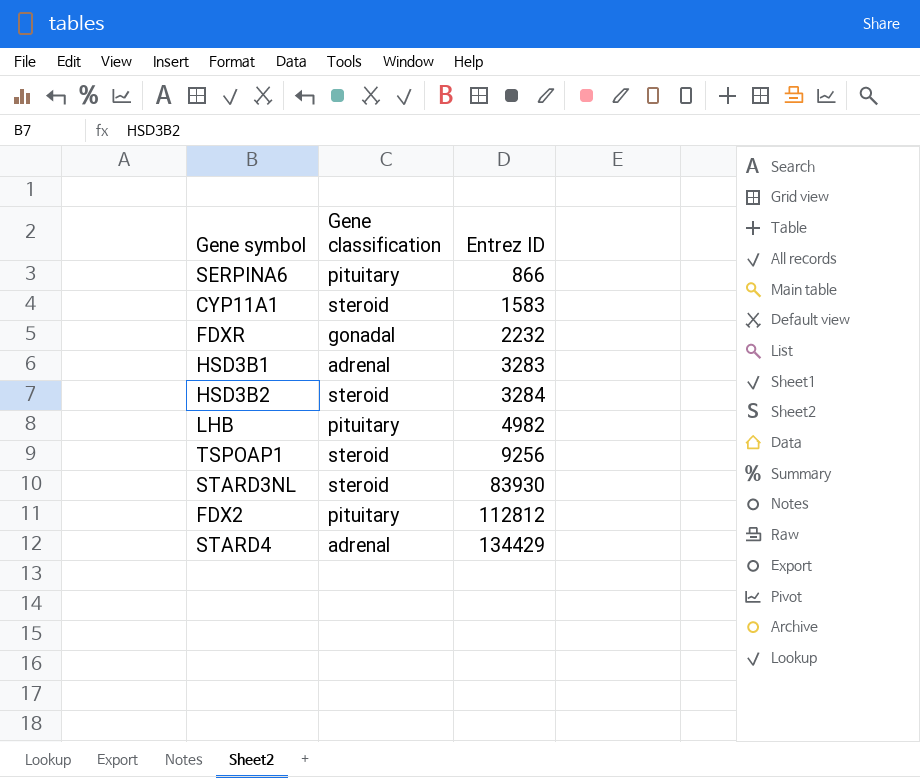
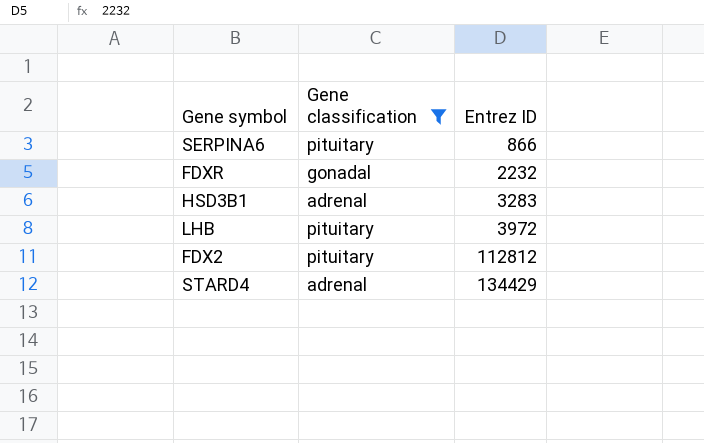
filter: none -> Gene classification != steroid
LHB | Entrez ID: 4982 -> 3972

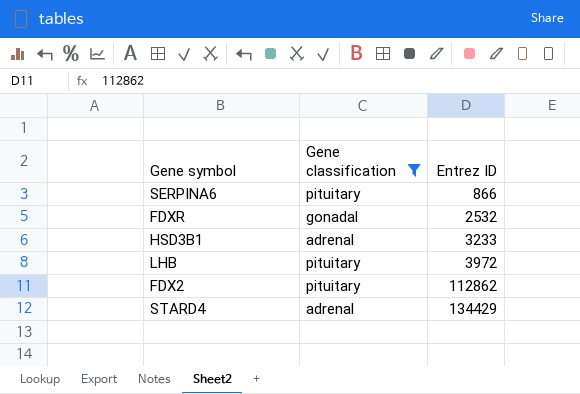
FDXR | Entrez ID: 2232 -> 2532
HSD3B1 | Entrez ID: 3283 -> 3233
FDX2 | Entrez ID: 112812 -> 112862

